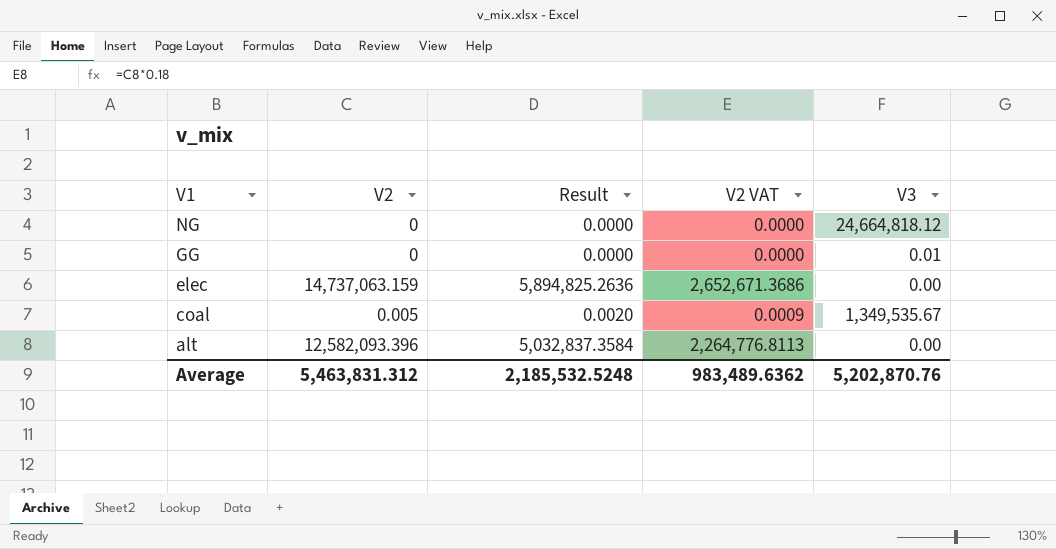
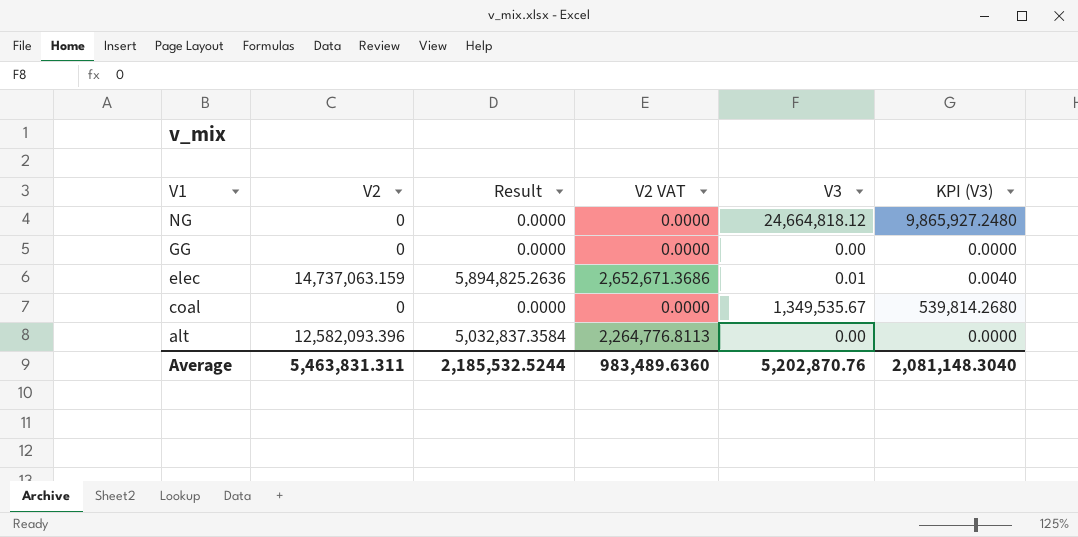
column KPI (V3) | formula: none -> [V3] * 0.4
GG | V3: 0.01 -> 0.00
elec | V3: 0.00 -> 0.01
coal | V2: 0.005 -> 0
coal | Result: 0.0020 -> 0.0000
coal | V2 VAT: 0.0009 -> 0.0000
Average | V2: 5,463,831.312 -> 5,463,831.311
Average | Result: 2,185,532.5248 -> 2,185,532.5244
Average | V2 VAT: 983,489.6362 -> 983,489.6360

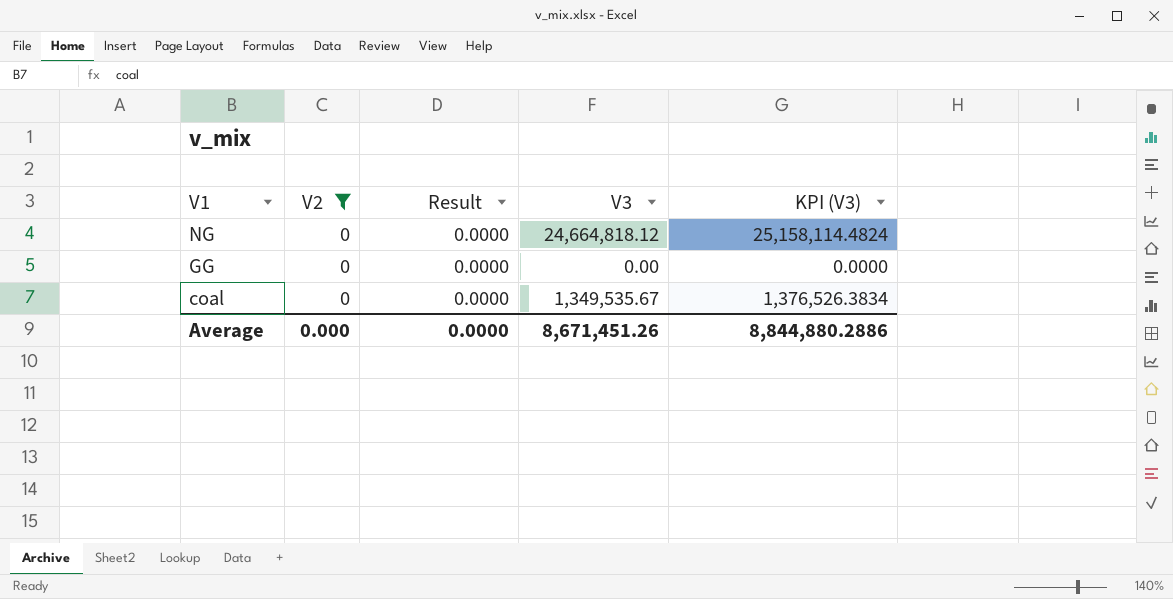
filter: none -> V2 = 0
column V2 VAT | formula: [V2] * 0.18 -> none
column KPI (V3) | formula: [V3] * 0.4 -> [V3] * 1.02
Average | V2: 5,463,831.311 -> 0.000
Average | Result: 2,185,532.5244 -> 0.0000
Average | V3: 5,202,870.76 -> 8,671,451.26
Average | KPI (V3): 2,081,148.3040 -> 8,844,880.2886

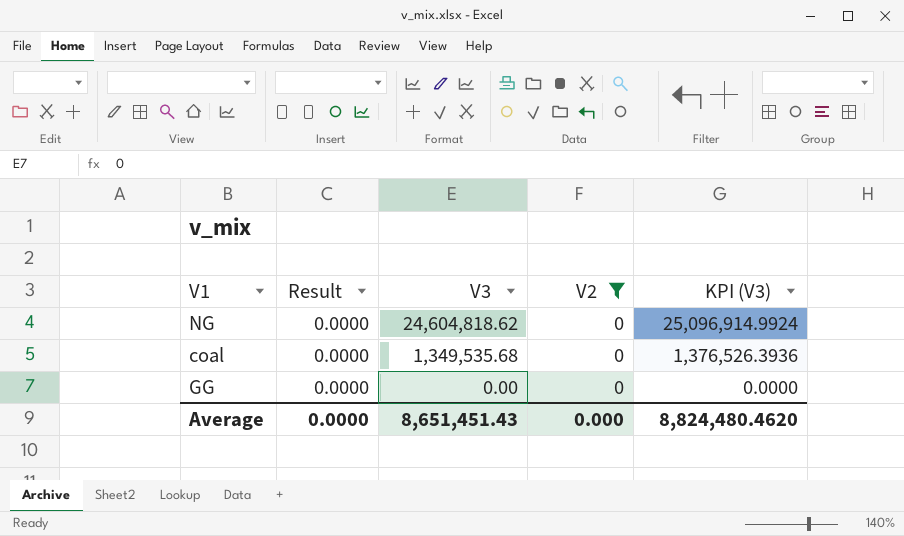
row order: V1 descending -> V3 descending
column V2 | position: 2 -> 4
NG | V3: 24,664,818.12 -> 24,604,818.62
NG | KPI (V3): 25,158,114.4824 -> 25,096,914.9924
coal | V3: 1,349,535.67 -> 1,349,535.68
coal | KPI (V3): 1,376,526.3834 -> 1,376,526.3936
Average | V3: 8,671,451.26 -> 8,651,451.43
Average | KPI (V3): 8,844,880.2886 -> 8,824,480.4620

